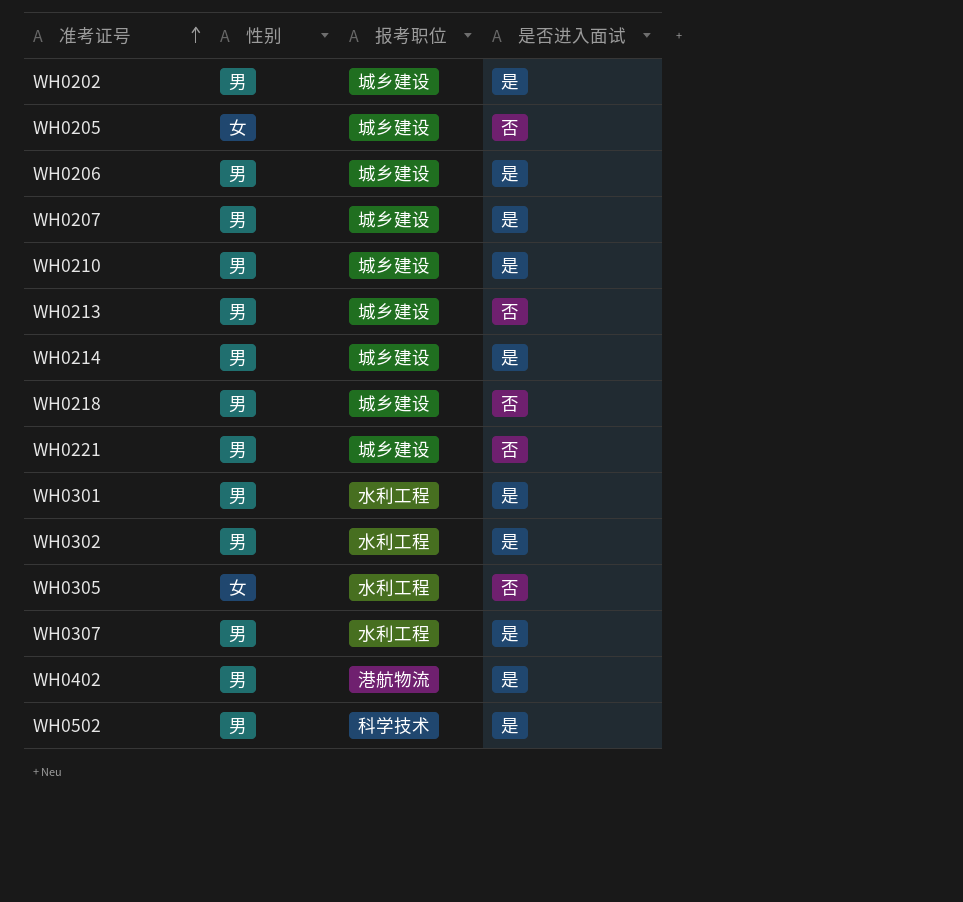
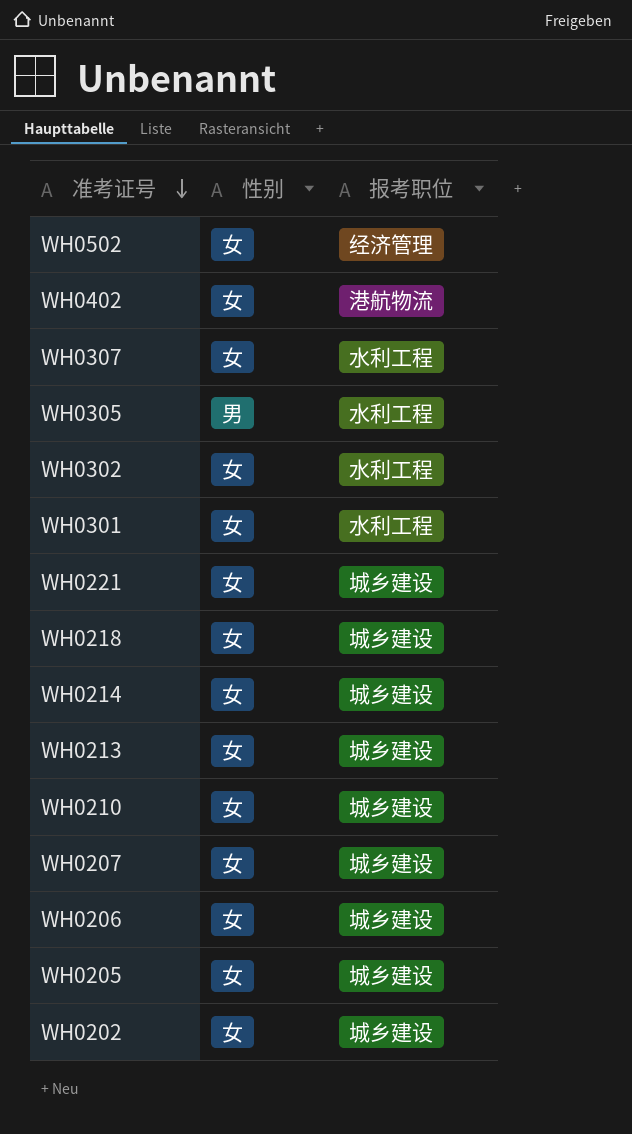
row order: 准考证号 ascending -> 准考证号 descending
column 是否进入面试 | position: 4 -> none
WH0502 | 性别: 男 -> 女
WH0502 | 报考职位: 科学技术 -> 经济管理
WH0402 | 性别: 男 -> 女
WH0307 | 性别: 男 -> 女
WH0305 | 性别: 女 -> 男
WH0302 | 性别: 男 -> 女
WH0301 | 性别: 男 -> 女
WH0221 | 性别: 男 -> 女
WH0218 | 性别: 男 -> 女
WH0214 | 性别: 男 -> 女
WH0213 | 性别: 男 -> 女
WH0210 | 性别: 男 -> 女
WH0207 | 性别: 男 -> 女
WH0206 | 性别: 男 -> 女
WH0202 | 性别: 男 -> 女

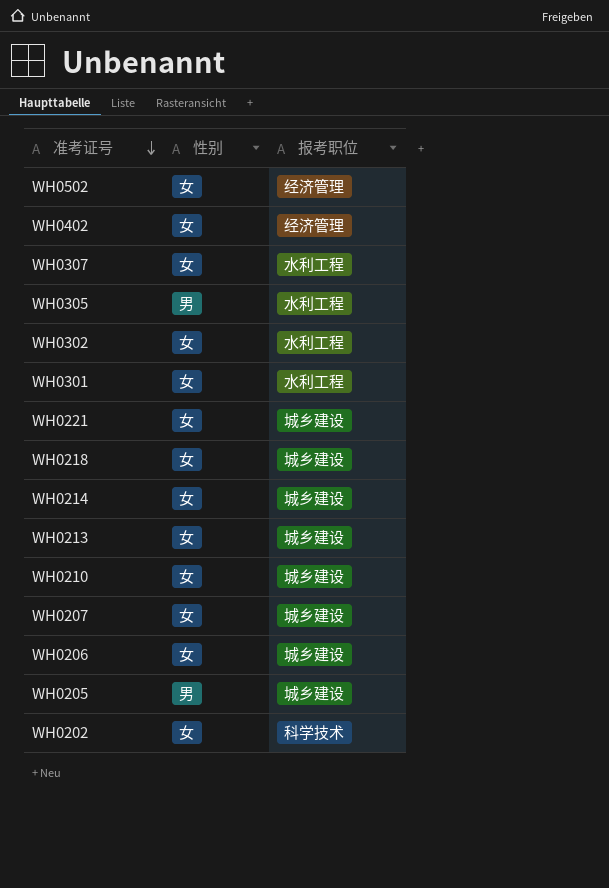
WH0402 | 报考职位: 港航物流 -> 经济管理
WH0205 | 性别: 女 -> 男
WH0202 | 报考职位: 城乡建设 -> 科学技术

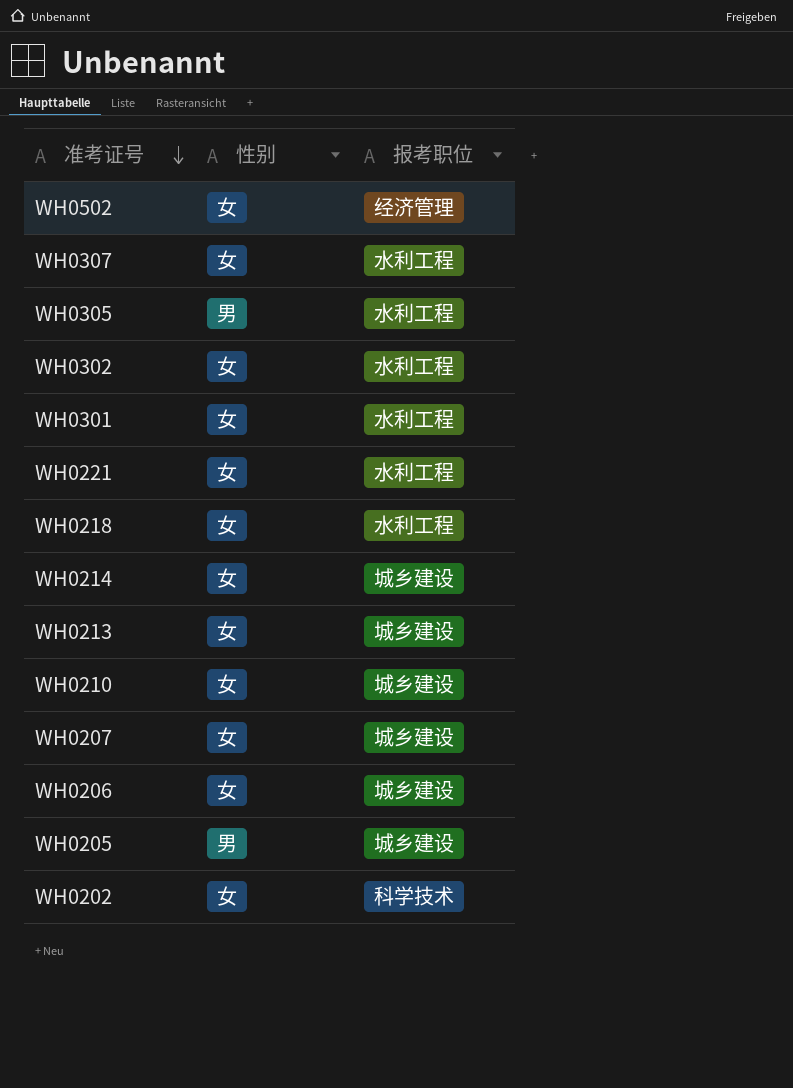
row WH0402: 女 | 经济管理 -> none
WH0221 | 报考职位: 城乡建设 -> 水利工程
WH0218 | 报考职位: 城乡建设 -> 水利工程

